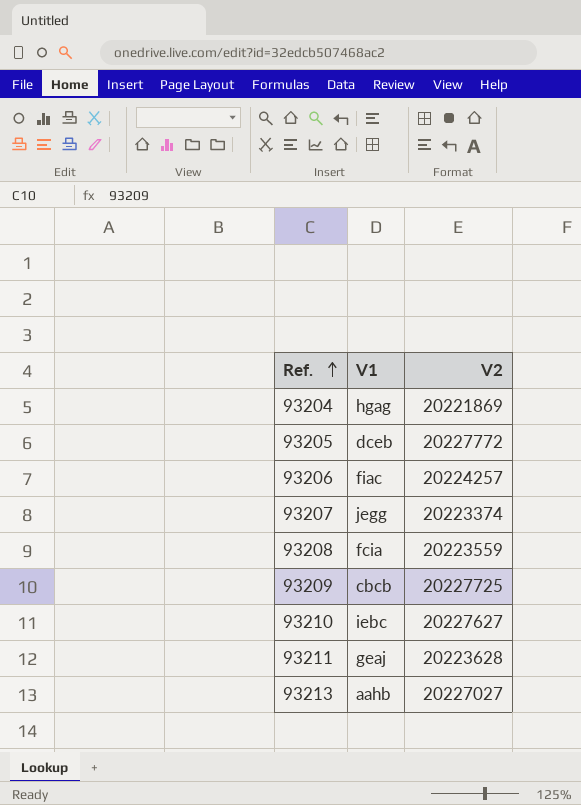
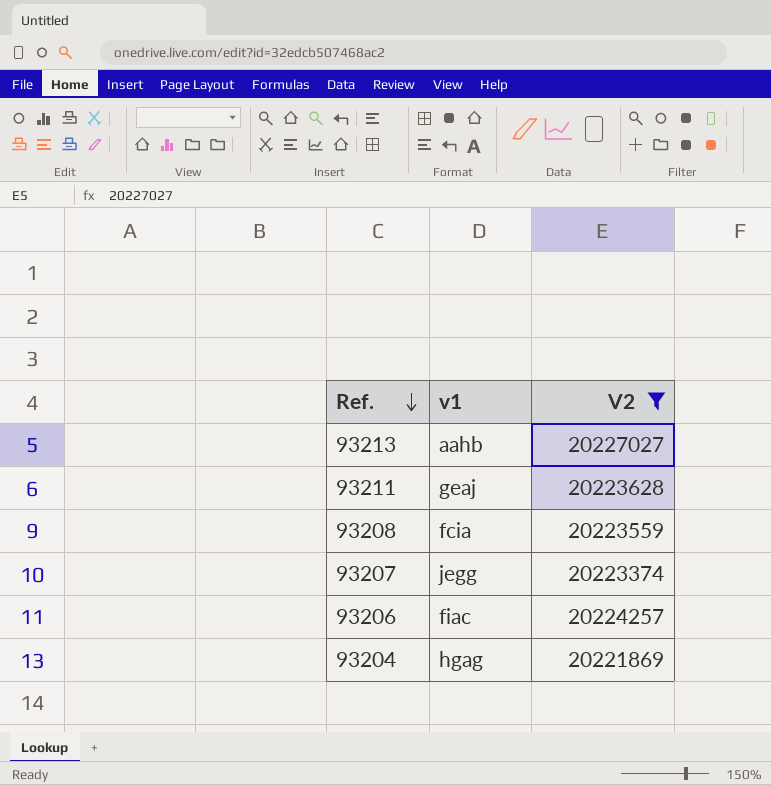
filter: none -> V2 <= 20227027
row order: Ref. ascending -> Ref. descending
column name: V1 -> v1

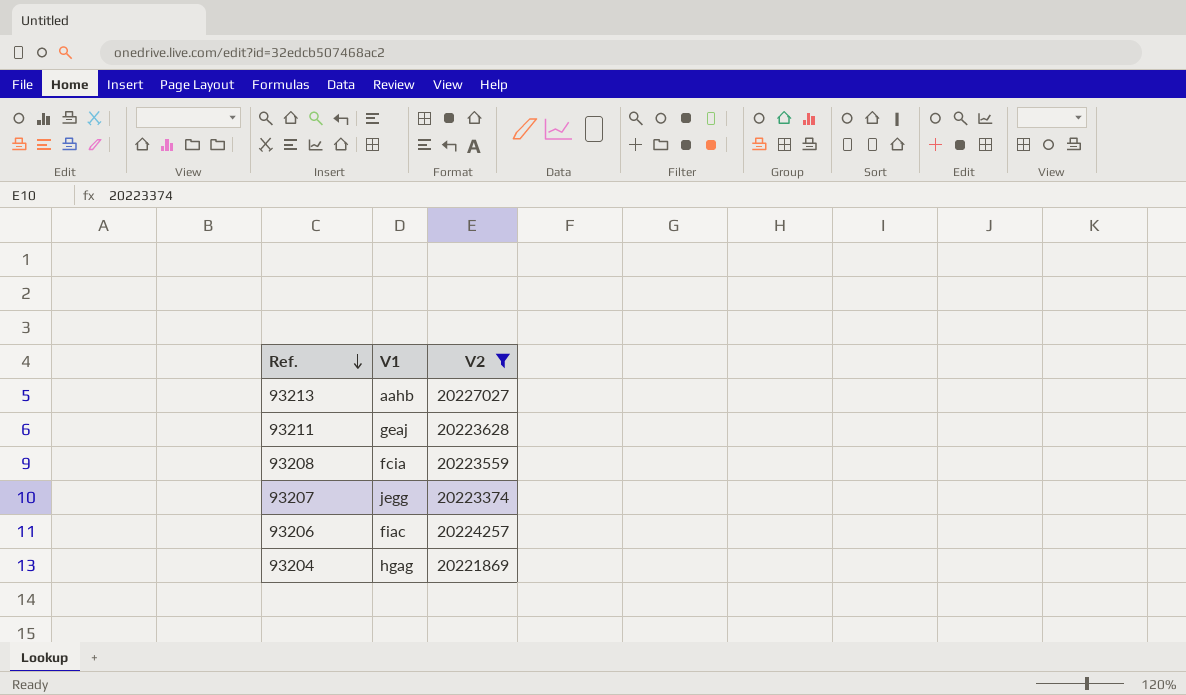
column name: v1 -> V1

